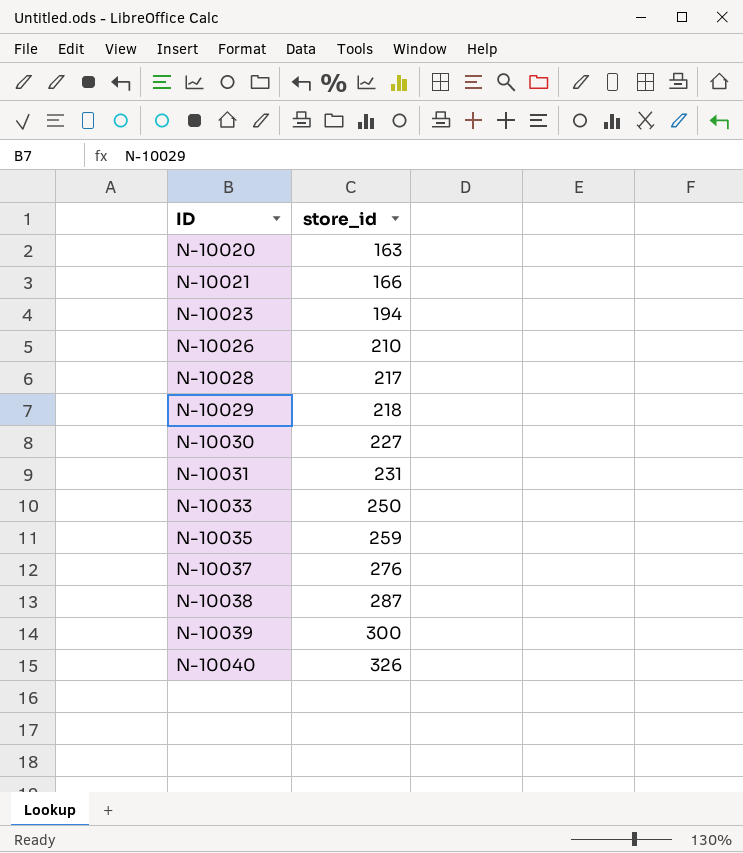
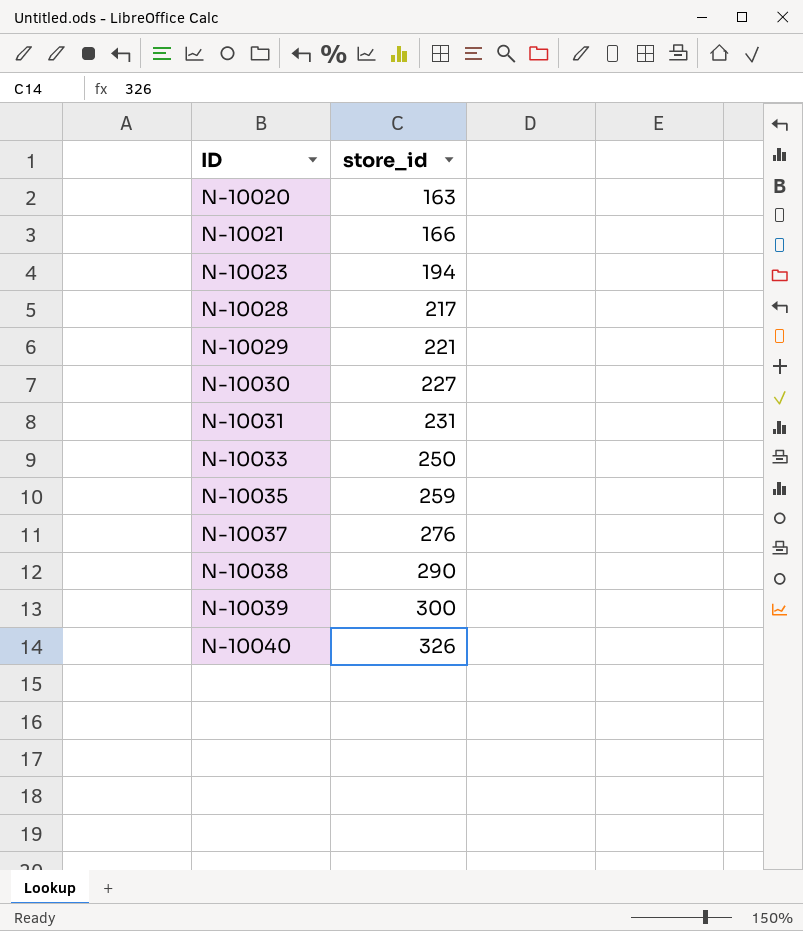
row N-10026: 210 -> none
N-10029 | store_id: 218 -> 221
N-10038 | store_id: 287 -> 290

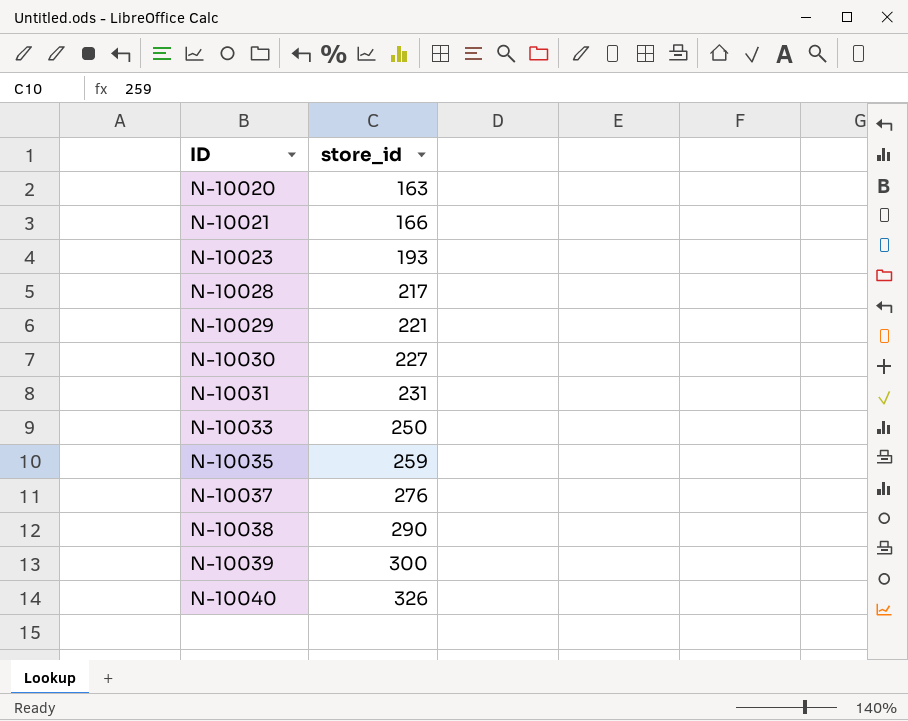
N-10023 | store_id: 194 -> 193

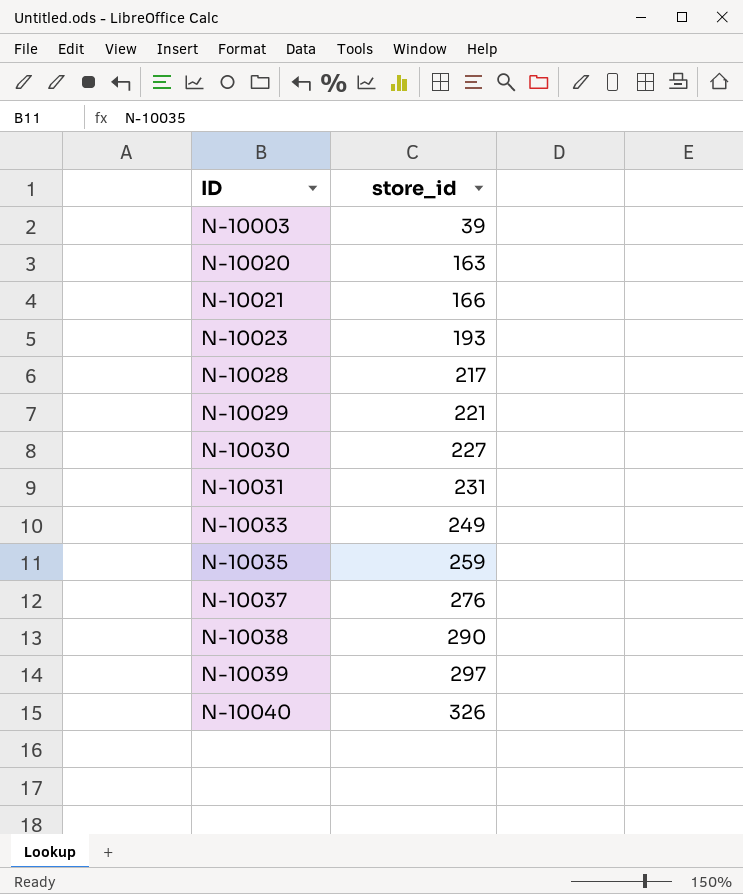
row N-10003: none -> 39
N-10033 | store_id: 250 -> 249
N-10039 | store_id: 300 -> 297

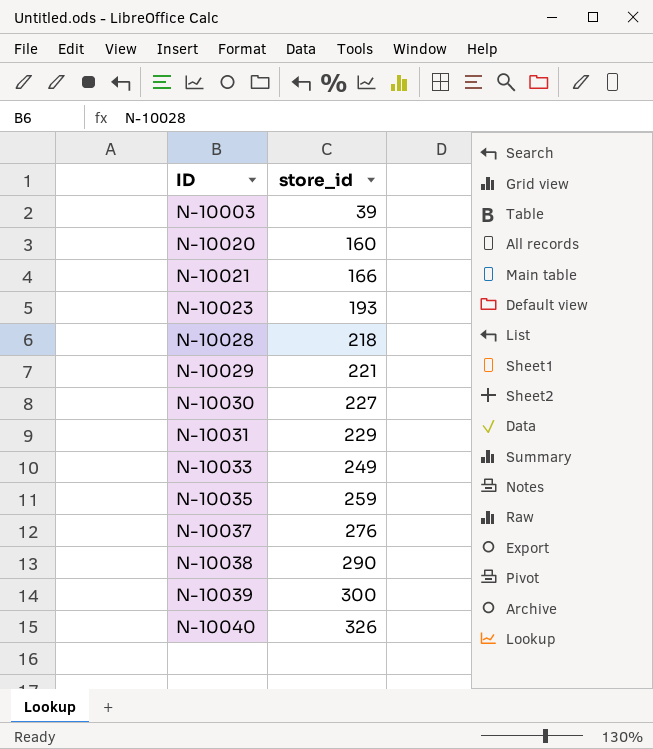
N-10020 | store_id: 163 -> 160
N-10028 | store_id: 217 -> 218
N-10031 | store_id: 231 -> 229
N-10039 | store_id: 297 -> 300

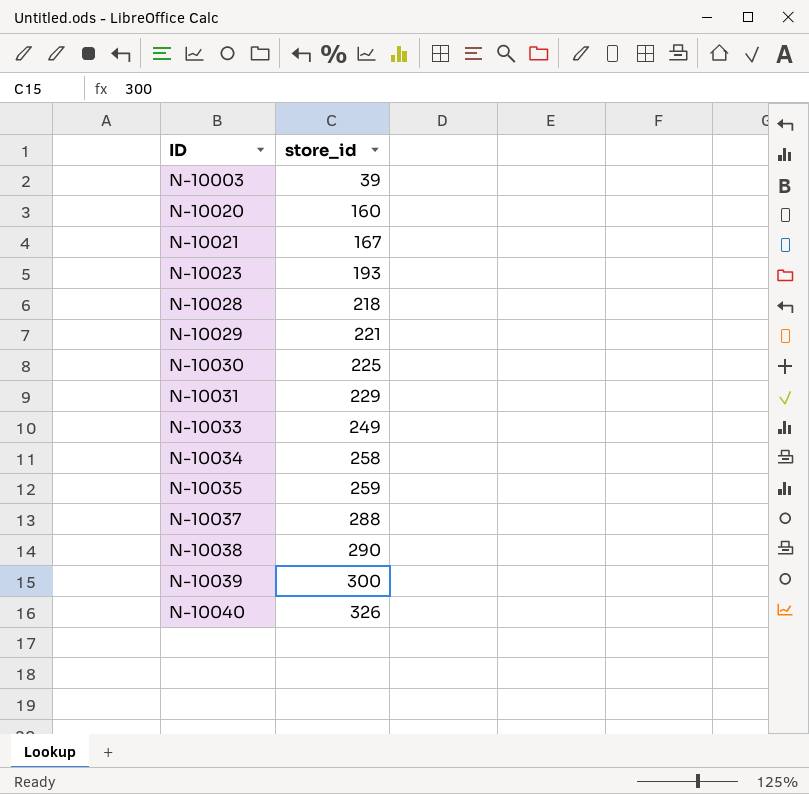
N-10021 | store_id: 166 -> 167
N-10030 | store_id: 227 -> 225
row N-10034: none -> 258
N-10037 | store_id: 276 -> 288

